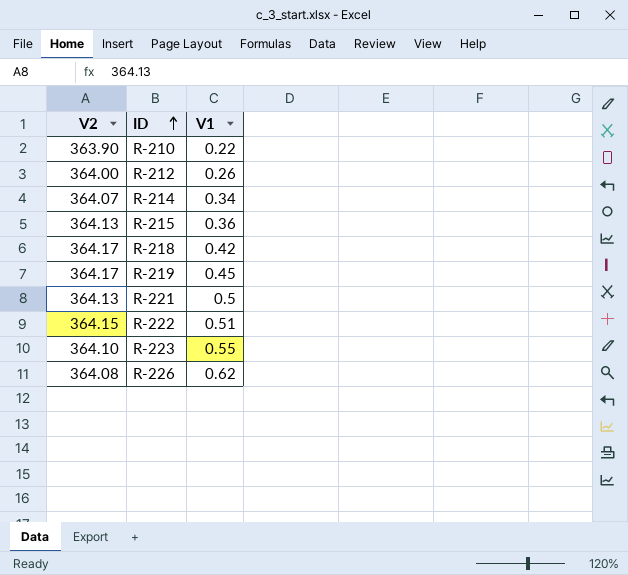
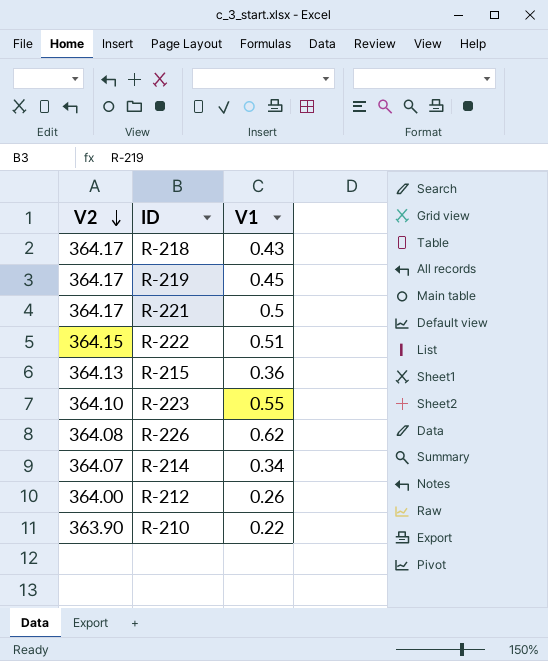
row order: ID ascending -> V2 descending
R-218 | V1: 0.42 -> 0.43
R-221 | V2: 364.13 -> 364.17

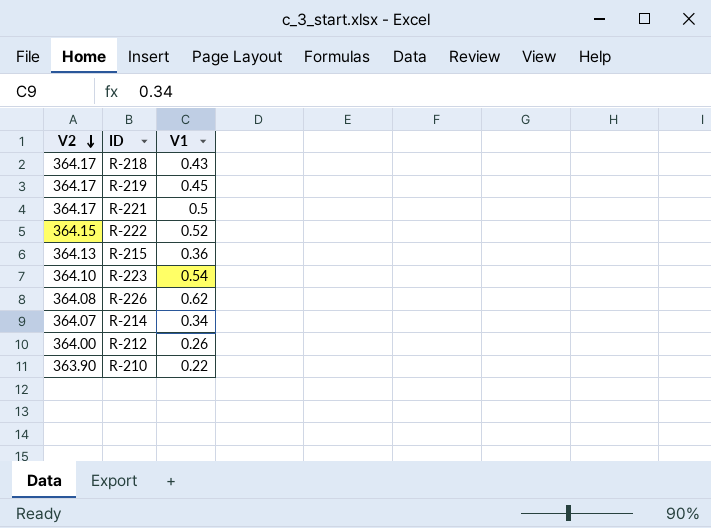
R-222 | V1: 0.51 -> 0.52
R-223 | V1: 0.55 -> 0.54

